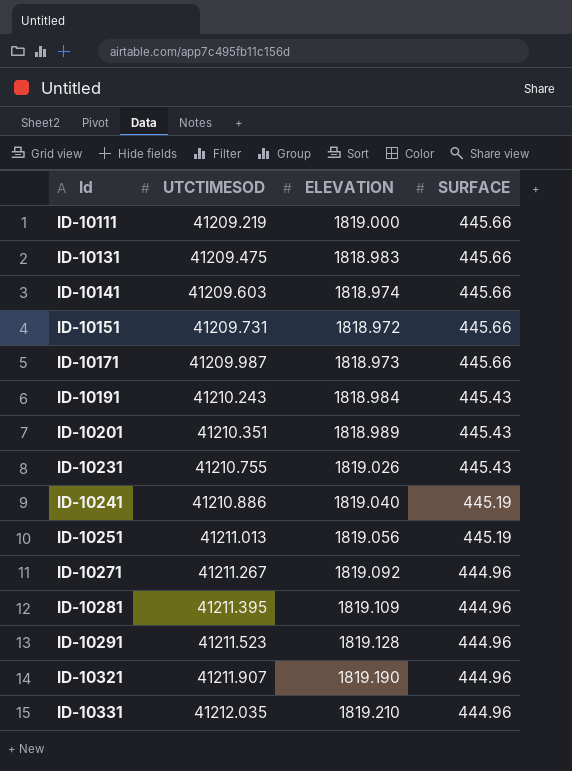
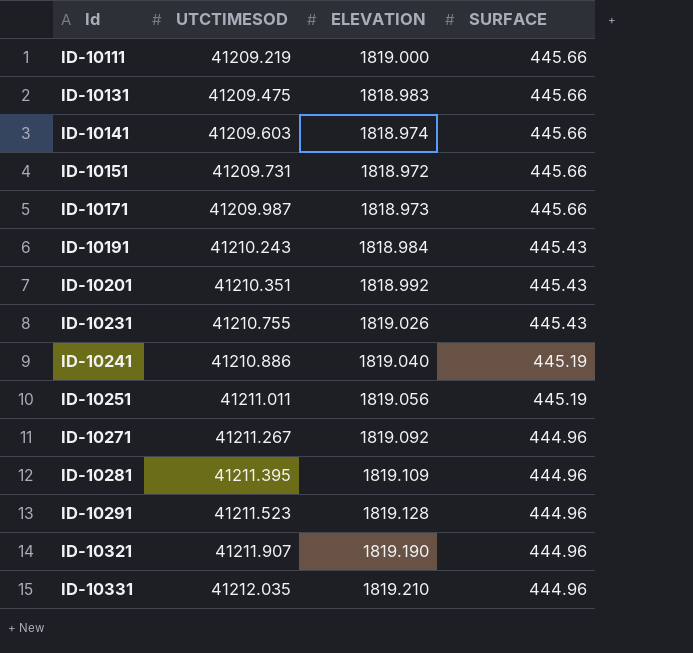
ID-10201 | ELEVATION: 1818.989 -> 1818.992
ID-10251 | UTCTIMESOD: 41211.013 -> 41211.011

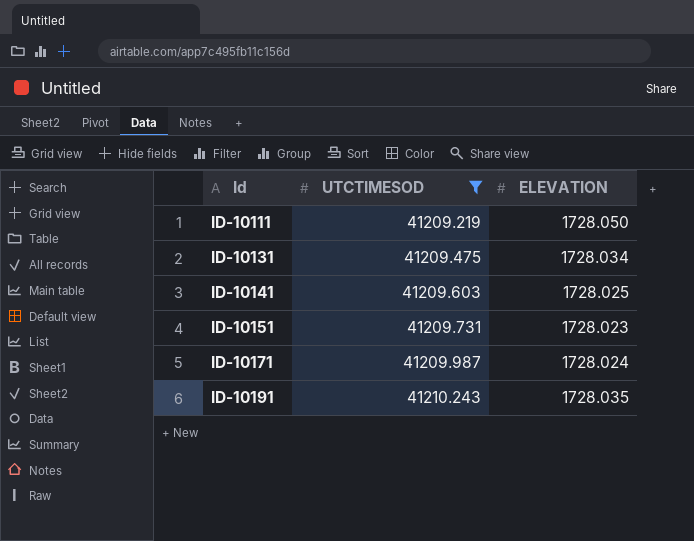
filter: none -> UTCTIMESOD <= 41210.243
column SURFACE | position: 4 -> none
ID-10111 | ELEVATION: 1819.000 -> 1728.050
ID-10131 | ELEVATION: 1818.983 -> 1728.034
ID-10141 | ELEVATION: 1818.974 -> 1728.025
ID-10151 | ELEVATION: 1818.972 -> 1728.023
ID-10171 | ELEVATION: 1818.973 -> 1728.024
ID-10191 | ELEVATION: 1818.984 -> 1728.035

